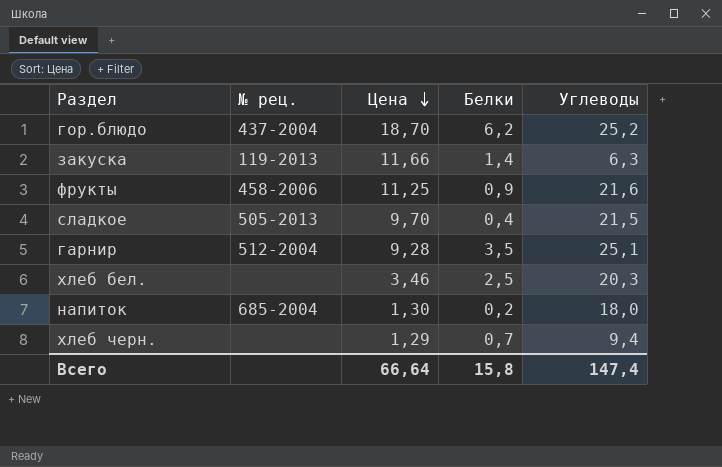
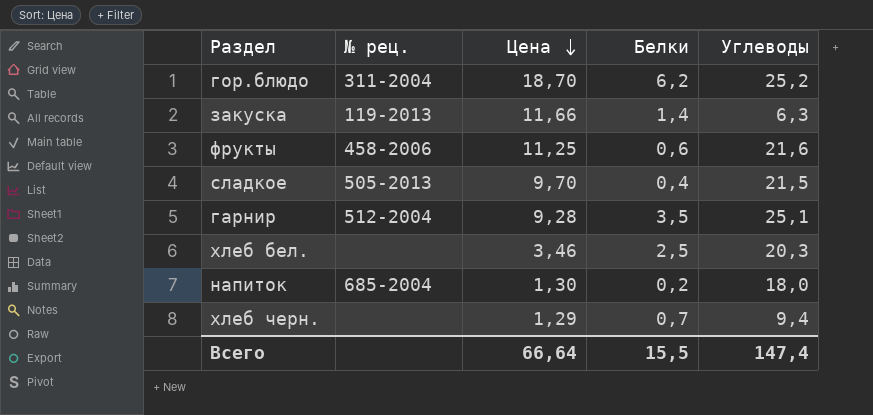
гор.блюдо | № рец.: 437-2004 -> 311-2004
фрукты | Белки: 0,9 -> 0,6
Всего | Белки: 15,8 -> 15,5

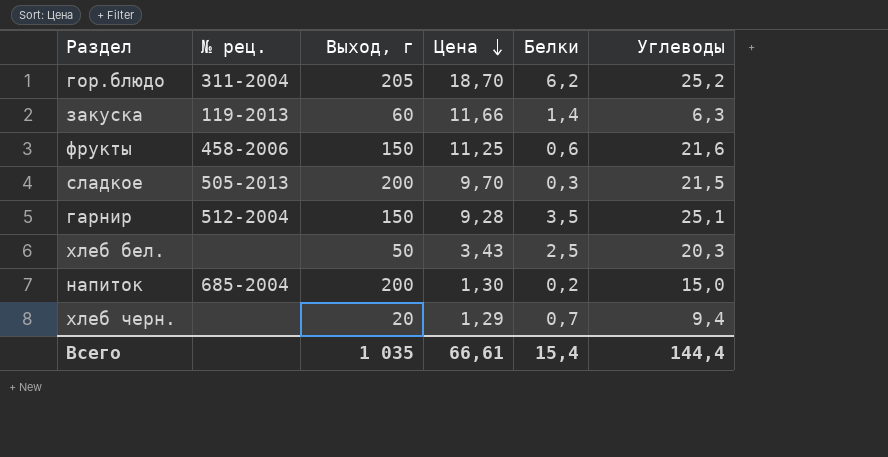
column Выход, г | position: none -> 3
сладкое | Белки: 0,4 -> 0,3
хлеб бел. | Цена: 3,46 -> 3,43
напиток | Углеводы: 18,0 -> 15,0
Всего | Цена: 66,64 -> 66,61
Всего | Белки: 15,5 -> 15,4
Всего | Углеводы: 147,4 -> 144,4

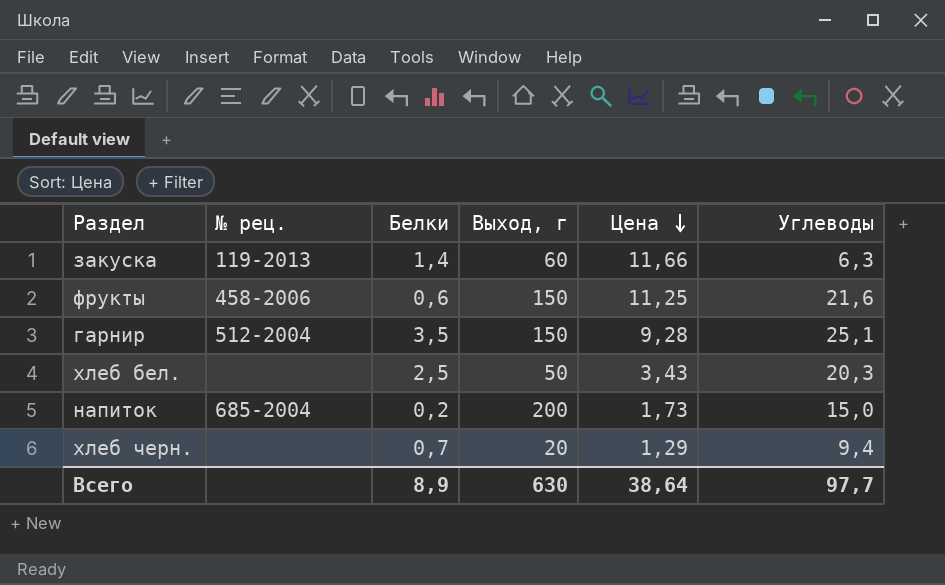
column Белки | position: 5 -> 3
row гор.блюдо: 311-2004 | 205 | 18,70 | 6,2 | 25,2 -> none
row сладкое: 505-2013 | 200 | 9,70 | 0,3 | 21,5 -> none
напиток | Цена: 1,30 -> 1,73
Всего | Белки: 15,4 -> 8,9
Всего | Выход, г: 1 035 -> 630
Всего | Цена: 66,61 -> 38,64
Всего | Углеводы: 144,4 -> 97,7

